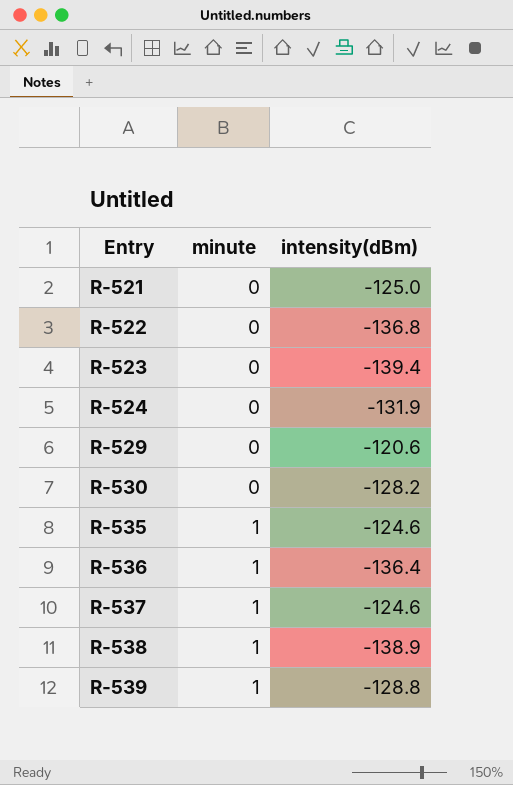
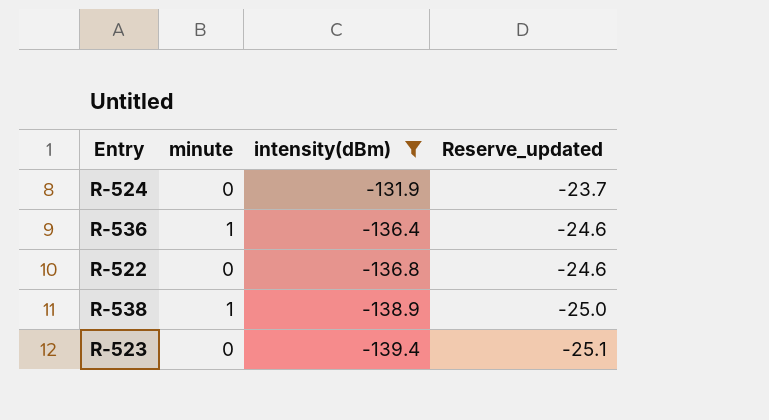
filter: none -> intensity(dBm) <= -131.9
row order: Entry ascending -> intensity(dBm) descending
column Reserve_updated | formula: none -> [intensity(dBm)] * 0.18

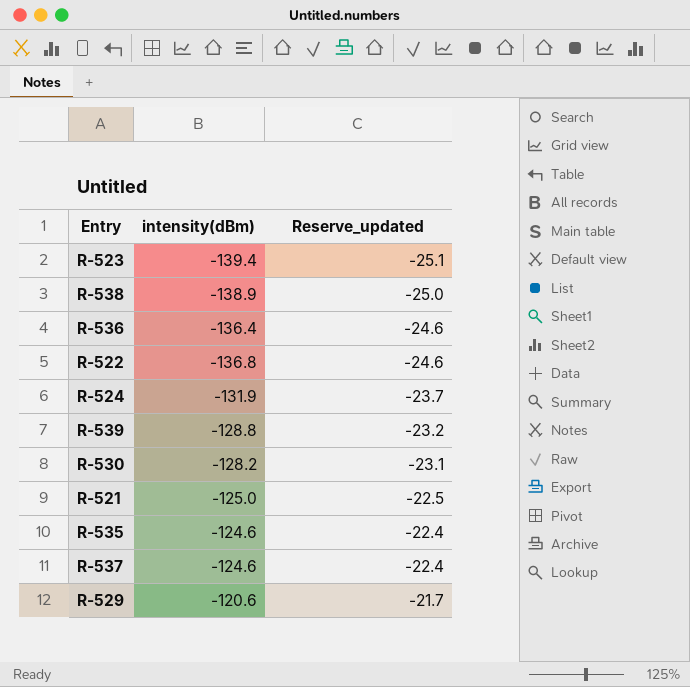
filter: intensity(dBm) <= -131.9 -> none
row order: intensity(dBm) descending -> Reserve_updated ascending
column minute | position: 2 -> none

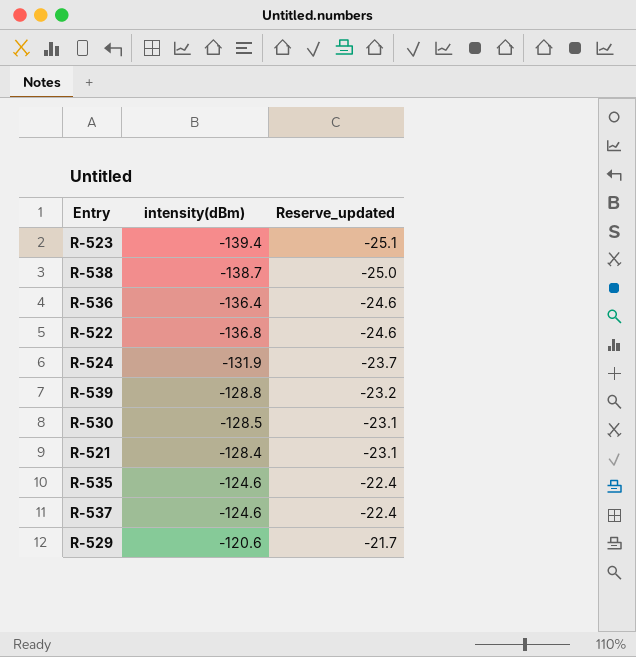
R-538 | intensity(dBm): -138.9 -> -138.7
R-530 | intensity(dBm): -128.2 -> -128.5
R-521 | intensity(dBm): -125.0 -> -128.4
R-521 | Reserve_updated: -22.5 -> -23.1

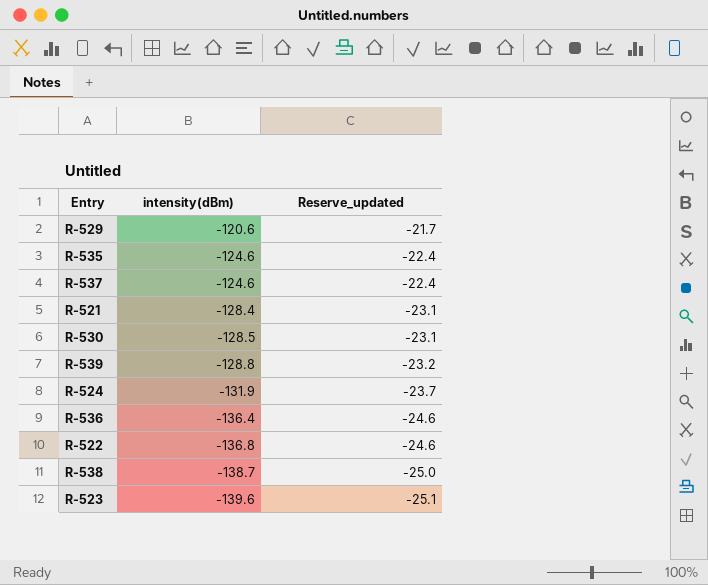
row order: Reserve_updated ascending -> intensity(dBm) descending
R-523 | intensity(dBm): -139.4 -> -139.6

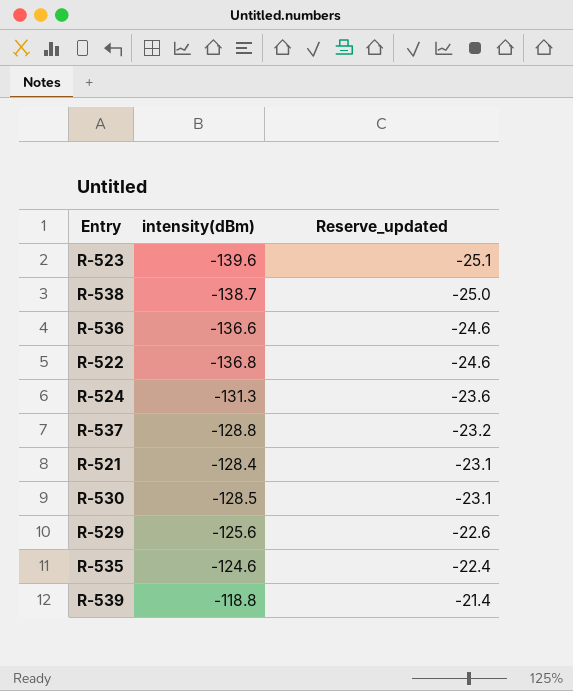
row order: intensity(dBm) descending -> Reserve_updated ascending
R-536 | intensity(dBm): -136.4 -> -136.6
R-524 | intensity(dBm): -131.9 -> -131.3
R-524 | Reserve_updated: -23.7 -> -23.6
R-537 | intensity(dBm): -124.6 -> -128.8
R-537 | Reserve_updated: -22.4 -> -23.2
R-529 | intensity(dBm): -120.6 -> -125.6
R-529 | Reserve_updated: -21.7 -> -22.6
R-539 | intensity(dBm): -128.8 -> -118.8
R-539 | Reserve_updated: -23.2 -> -21.4

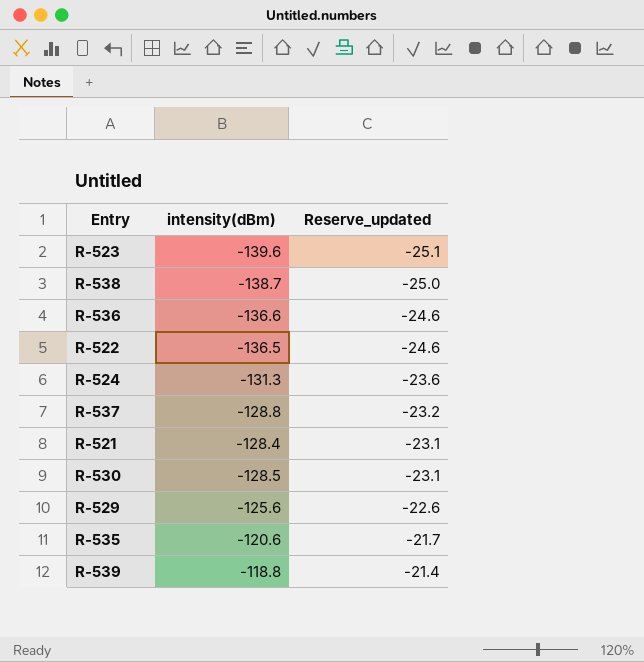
R-522 | intensity(dBm): -136.8 -> -136.5
R-535 | intensity(dBm): -124.6 -> -120.6
R-535 | Reserve_updated: -22.4 -> -21.7

